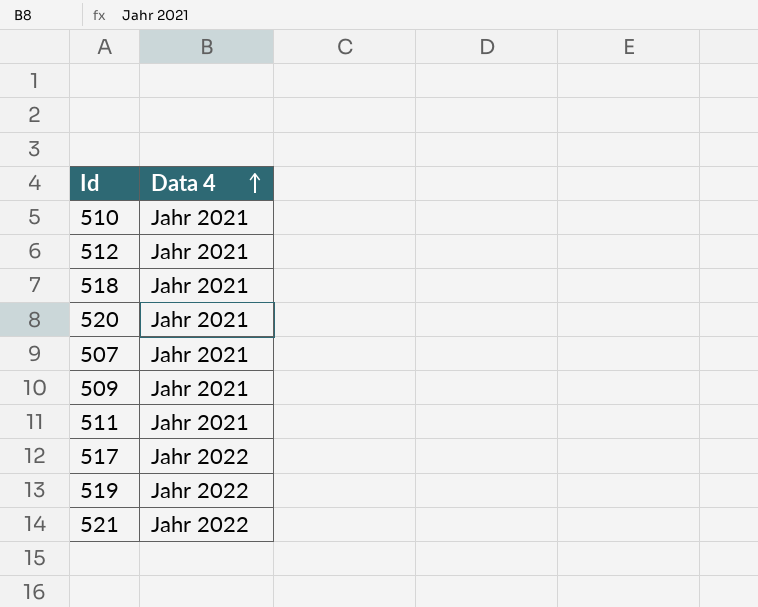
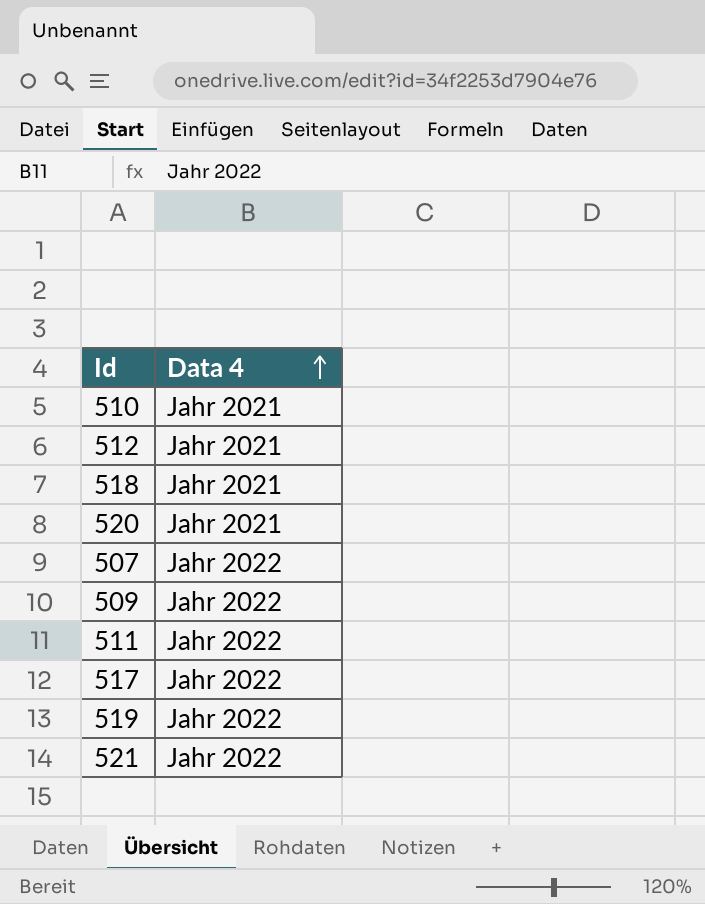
507 | Data 4: Jahr 2021 -> Jahr 2022
509 | Data 4: Jahr 2021 -> Jahr 2022
511 | Data 4: Jahr 2021 -> Jahr 2022

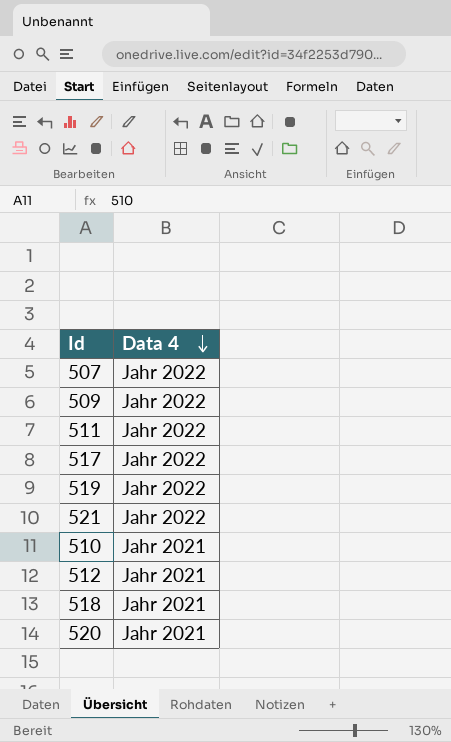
row order: Data 4 ascending -> Data 4 descending

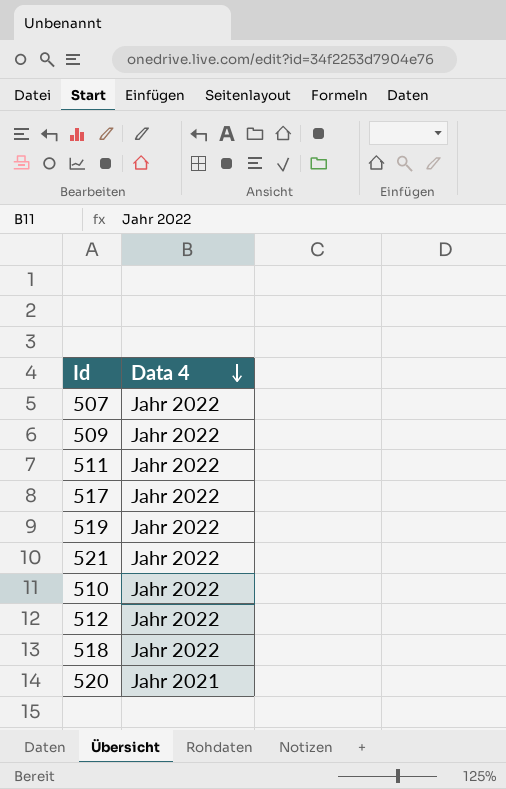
510 | Data 4: Jahr 2021 -> Jahr 2022
512 | Data 4: Jahr 2021 -> Jahr 2022
518 | Data 4: Jahr 2021 -> Jahr 2022

